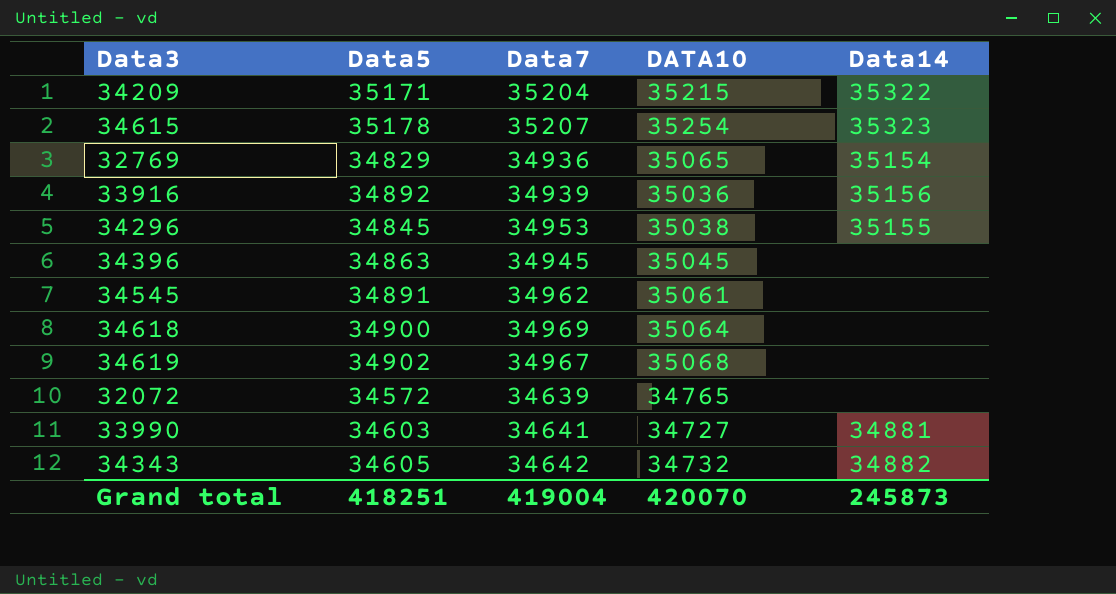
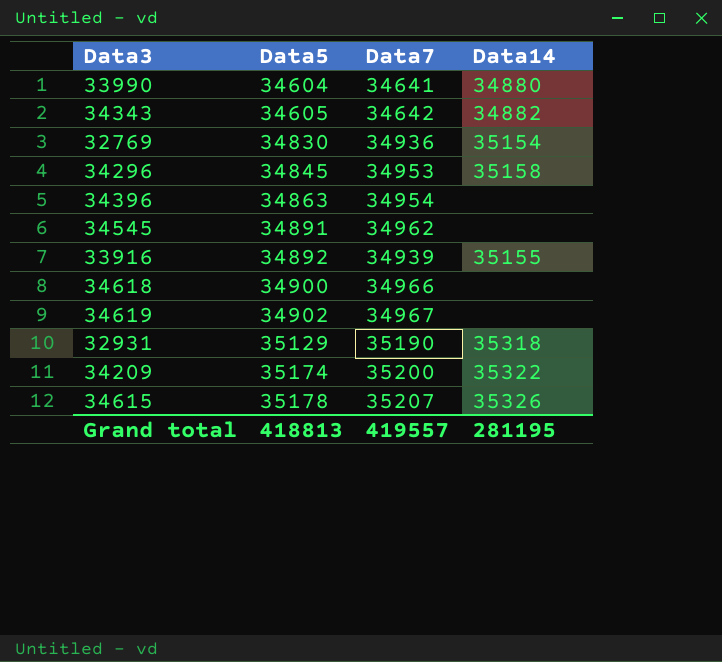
row order: none -> Data5 ascending
column DATA10 | position: 4 -> none
row 32072: 34572 | 34639 | 34765 | none -> none
33990 | Data5: 34603 -> 34604
33990 | Data14: 34881 -> 34880
32769 | Data5: 34829 -> 34830
34296 | Data14: 35155 -> 35158
34396 | Data7: 34945 -> 34954
33916 | Data14: 35156 -> 35155
34618 | Data7: 34969 -> 34966
row 32931: none -> 35129 | 35190 | 35318
34209 | Data5: 35171 -> 35174
34209 | Data7: 35204 -> 35200
34615 | Data14: 35323 -> 35326
Grand total | Data5: 418251 -> 418813
Grand total | Data7: 419004 -> 419557
Grand total | Data14: 245873 -> 281195

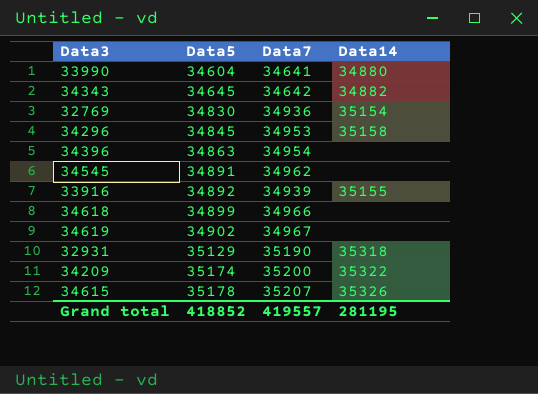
34343 | Data5: 34605 -> 34645
34618 | Data5: 34900 -> 34899
Grand total | Data5: 418813 -> 418852

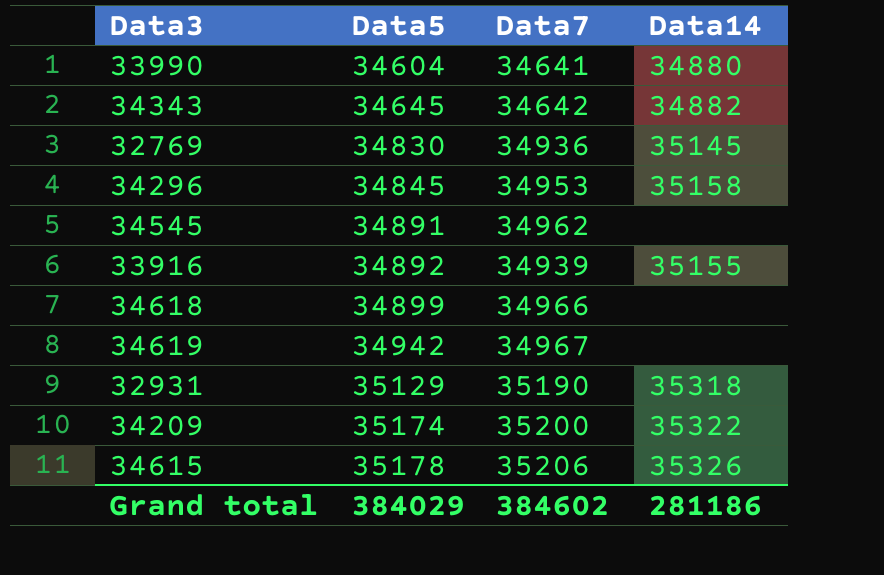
row 34396: 34863 | 34954 | none -> none
32769 | Data14: 35154 -> 35145
34619 | Data5: 34902 -> 34942
34615 | Data7: 35207 -> 35206
Grand total | Data5: 418852 -> 384029
Grand total | Data7: 419557 -> 384602
Grand total | Data14: 281195 -> 281186

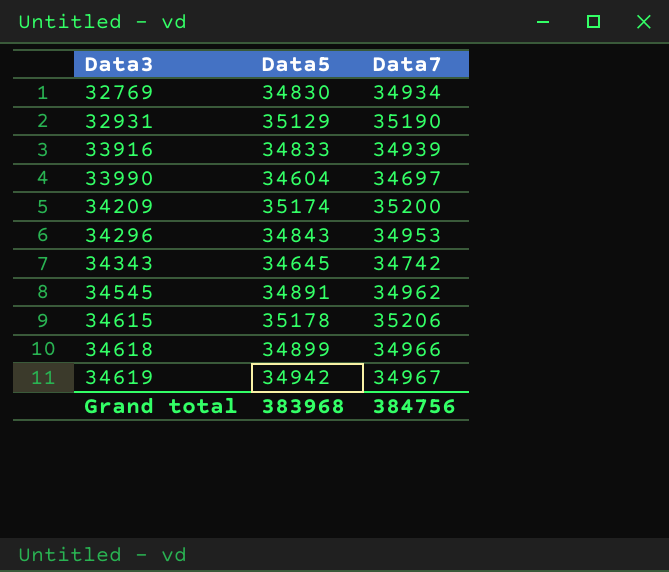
row order: Data5 ascending -> Data3 ascending
column Data14 | position: 4 -> none
32769 | Data7: 34936 -> 34934
33916 | Data5: 34892 -> 34833
33990 | Data7: 34641 -> 34697
34296 | Data5: 34845 -> 34843
34343 | Data7: 34642 -> 34742
Grand total | Data5: 384029 -> 383968
Grand total | Data7: 384602 -> 384756

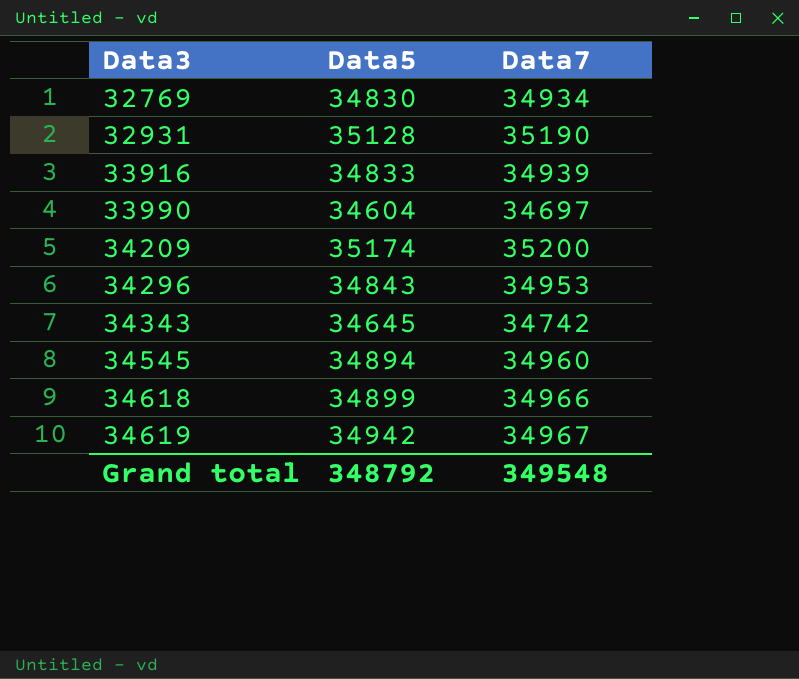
row 34615: 35178 | 35206 -> none
32931 | Data5: 35129 -> 35128
34545 | Data5: 34891 -> 34894
34545 | Data7: 34962 -> 34960
Grand total | Data5: 383968 -> 348792
Grand total | Data7: 384756 -> 349548

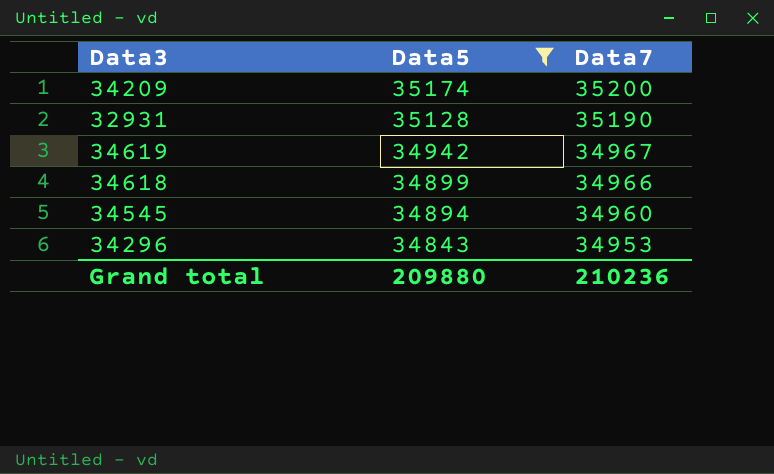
filter: none -> Data5 >= 34843
row order: Data3 ascending -> Data5 descending
Grand total | Data5: 348792 -> 209880
Grand total | Data7: 349548 -> 210236

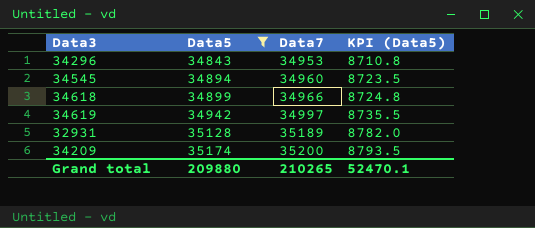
row order: Data5 descending -> Data5 ascending
column KPI (Data5) | formula: none -> [Data5] * 0.25
34619 | Data7: 34967 -> 34997
32931 | Data7: 35190 -> 35189
Grand total | Data7: 210236 -> 210265

